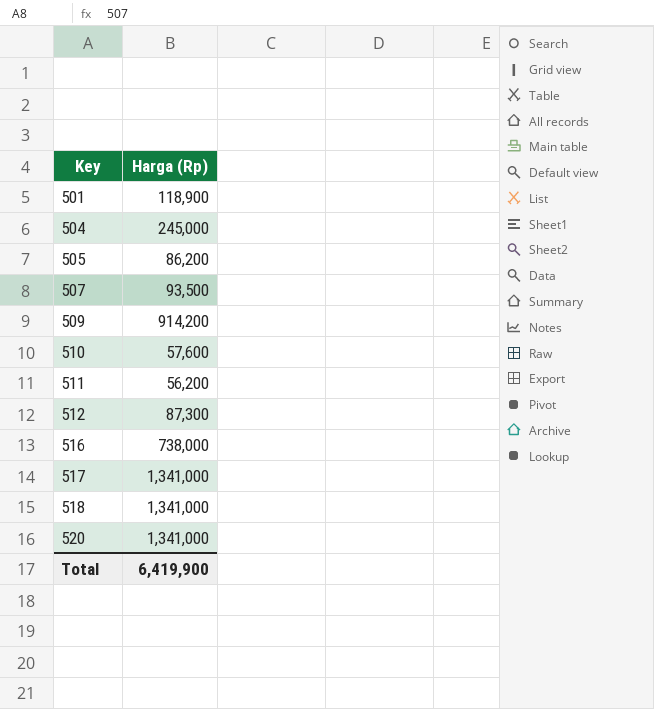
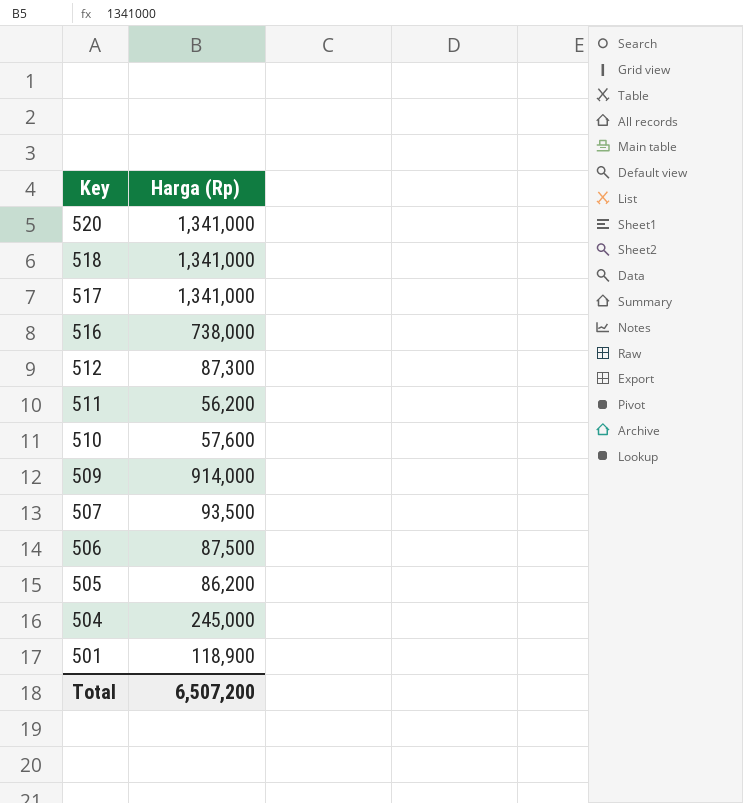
row order: Key ascending -> Key descending
509 | Harga (Rp): 914,200 -> 914,000
row 506: none -> 87,500
Total | Harga (Rp): 6,419,900 -> 6,507,200

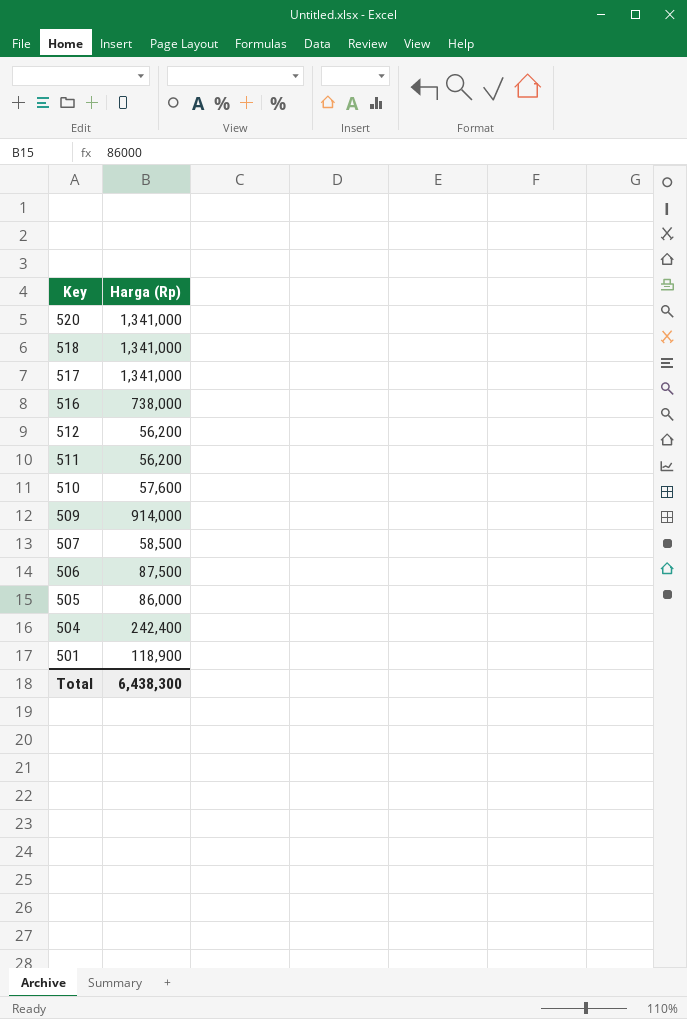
512 | Harga (Rp): 87,300 -> 56,200
507 | Harga (Rp): 93,500 -> 58,500
505 | Harga (Rp): 86,200 -> 86,000
504 | Harga (Rp): 245,000 -> 242,400
Total | Harga (Rp): 6,507,200 -> 6,438,300

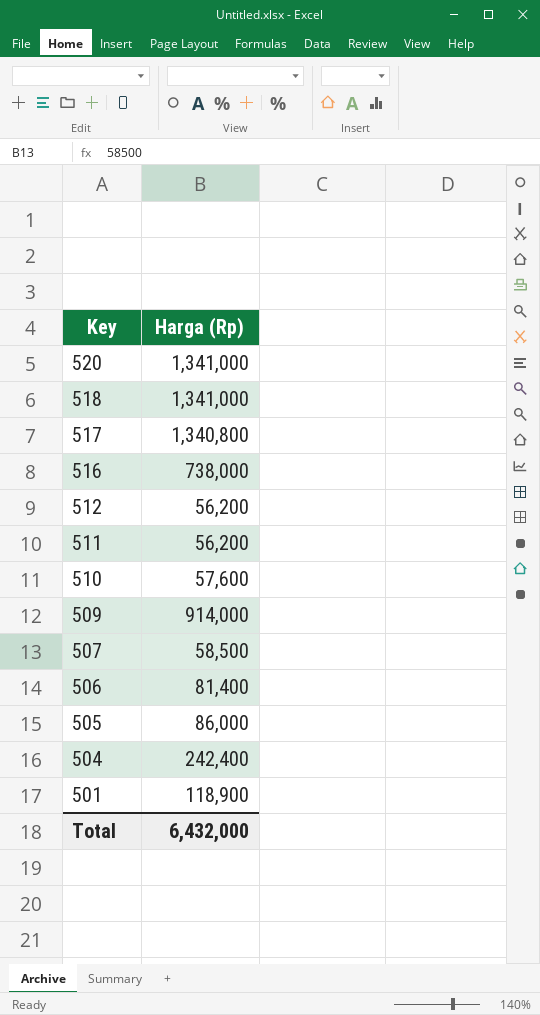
517 | Harga (Rp): 1,341,000 -> 1,340,800
506 | Harga (Rp): 87,500 -> 81,400
Total | Harga (Rp): 6,438,300 -> 6,432,000

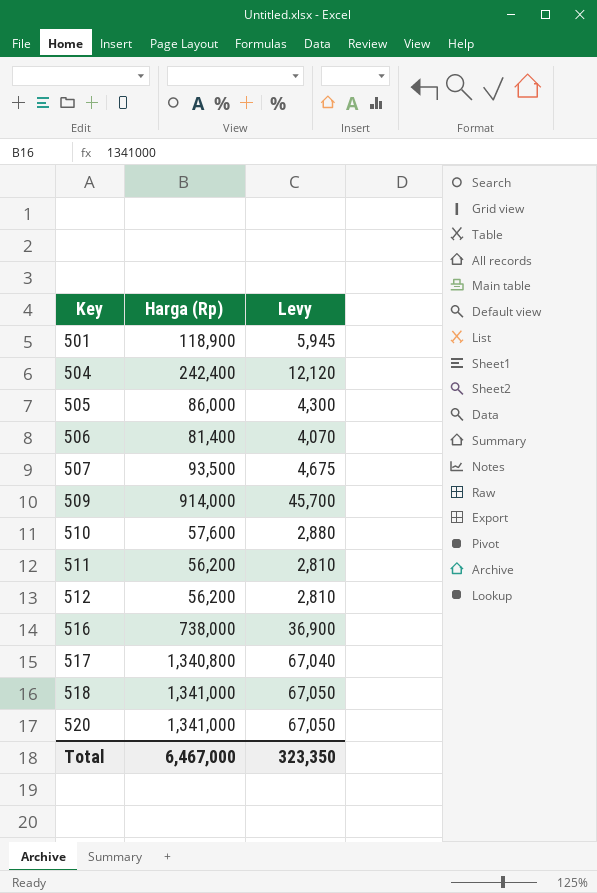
row order: Key descending -> Key ascending
column Levy | formula: none -> [Harga (Rp)] * 0.05
507 | Harga (Rp): 58,500 -> 93,500
Total | Harga (Rp): 6,432,000 -> 6,467,000

